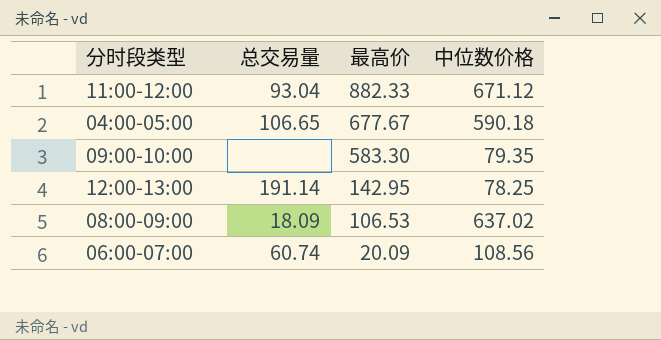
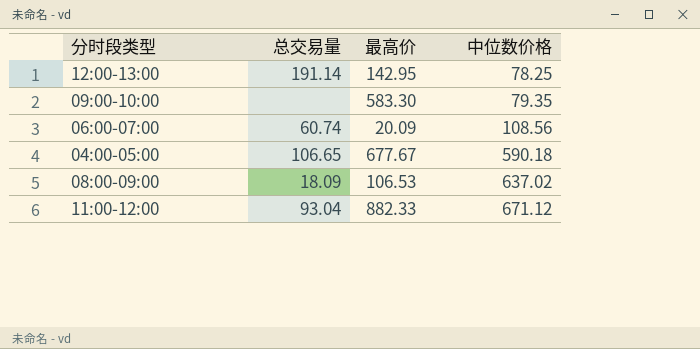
row order: 最高价 descending -> 中位数价格 ascending

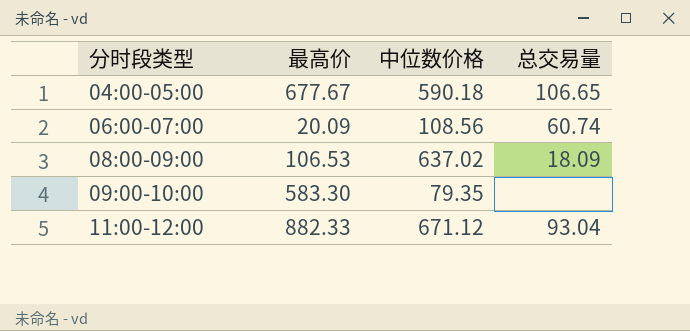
row order: 中位数价格 ascending -> 分时段类型 ascending
column 总交易量 | position: 2 -> 4
row 12:00-13:00: 191.14 | 142.95 | 78.25 -> none

